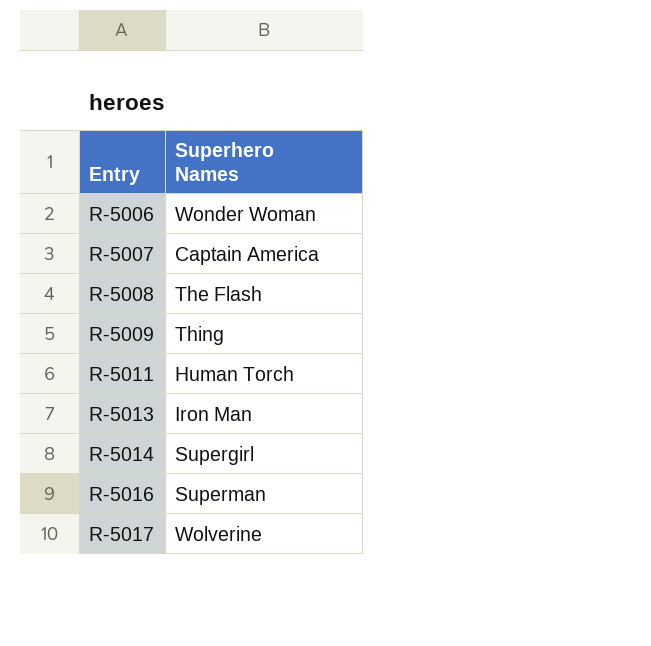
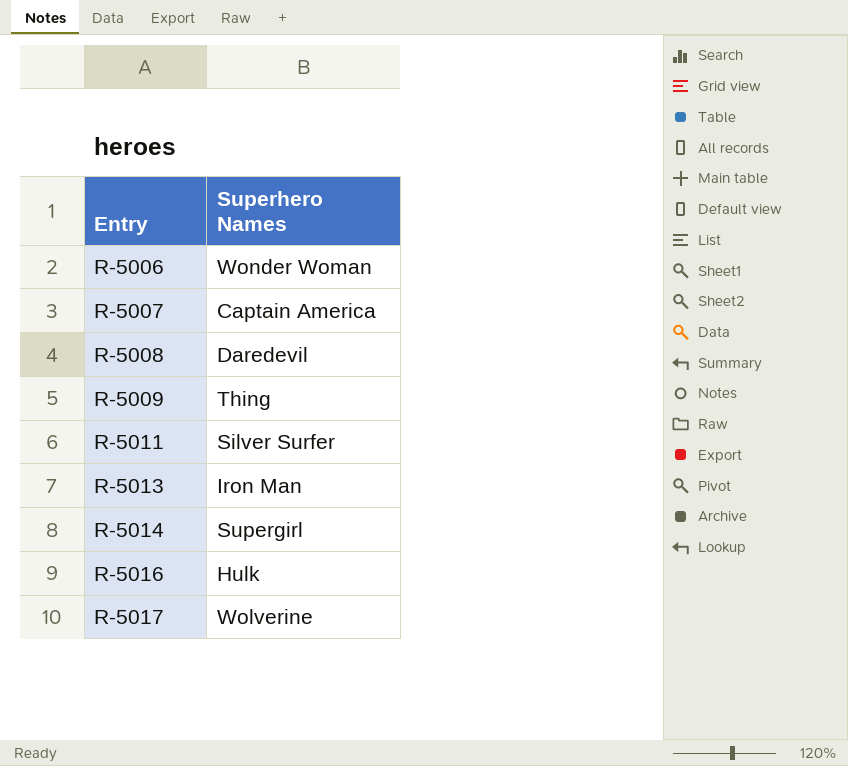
R-5008 | Superhero Names: The Flash -> Daredevil
R-5011 | Superhero Names: Human Torch -> Silver Surfer
R-5016 | Superhero Names: Superman -> Hulk

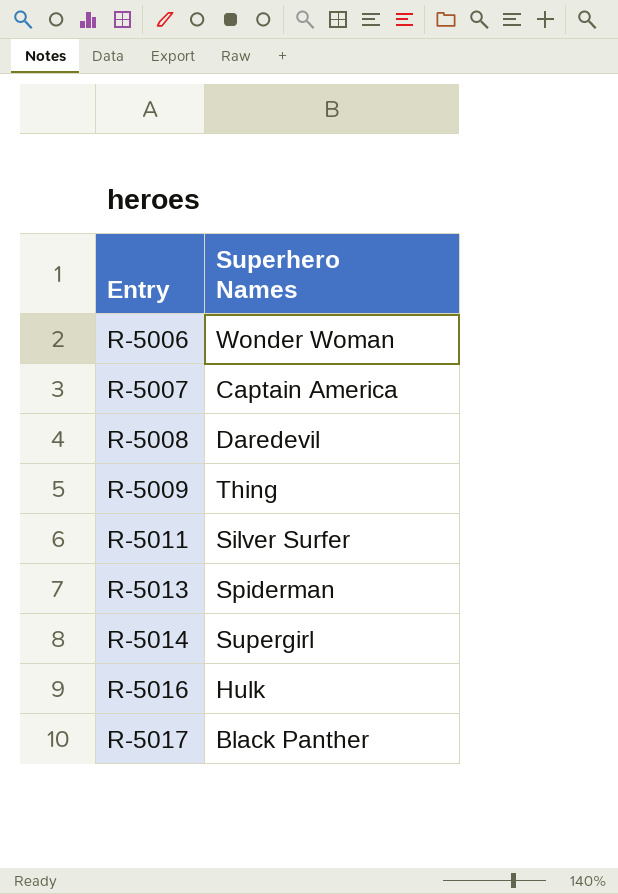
R-5013 | Superhero Names: Iron Man -> Spiderman
R-5017 | Superhero Names: Wolverine -> Black Panther

